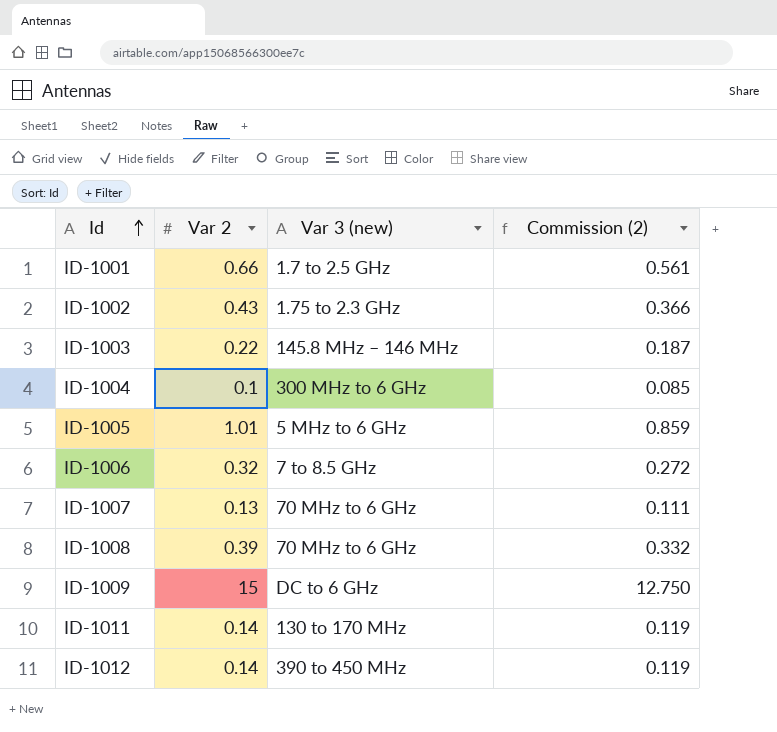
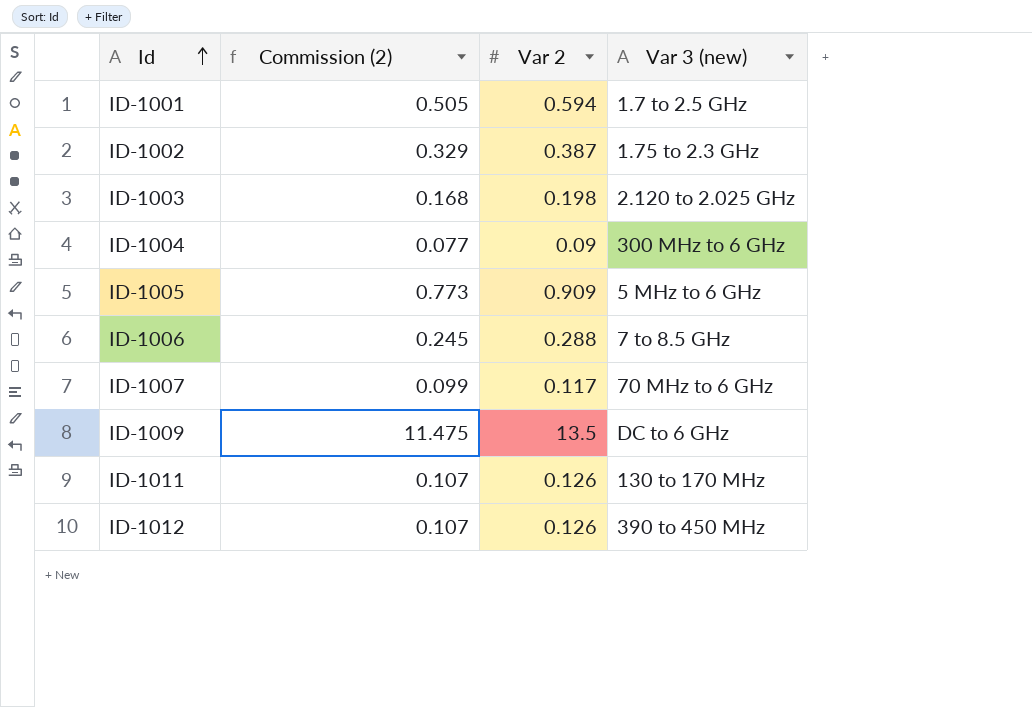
column Commission (2) | position: 4 -> 2
row ID-1008: 0.39 | 70 MHz to 6 GHz | 0.332 -> none
ID-1001 | Commission (2): 0.561 -> 0.505
ID-1001 | Var 2: 0.66 -> 0.594
ID-1002 | Commission (2): 0.366 -> 0.329
ID-1002 | Var 2: 0.43 -> 0.387
ID-1003 | Commission (2): 0.187 -> 0.168
ID-1003 | Var 2: 0.22 -> 0.198
ID-1003 | Var 3 (new): 145.8 MHz – 146 MHz -> 2.120 to 2.025 GHz
ID-1004 | Commission (2): 0.085 -> 0.077
ID-1004 | Var 2: 0.1 -> 0.09
ID-1005 | Commission (2): 0.859 -> 0.773
ID-1005 | Var 2: 1.01 -> 0.909
ID-1006 | Commission (2): 0.272 -> 0.245
ID-1006 | Var 2: 0.32 -> 0.288
ID-1007 | Commission (2): 0.111 -> 0.099
ID-1007 | Var 2: 0.13 -> 0.117
ID-1009 | Commission (2): 12.750 -> 11.475
ID-1009 | Var 2: 15 -> 13.5
ID-1011 | Commission (2): 0.119 -> 0.107
ID-1011 | Var 2: 0.14 -> 0.126
ID-1012 | Commission (2): 0.119 -> 0.107
ID-1012 | Var 2: 0.14 -> 0.126

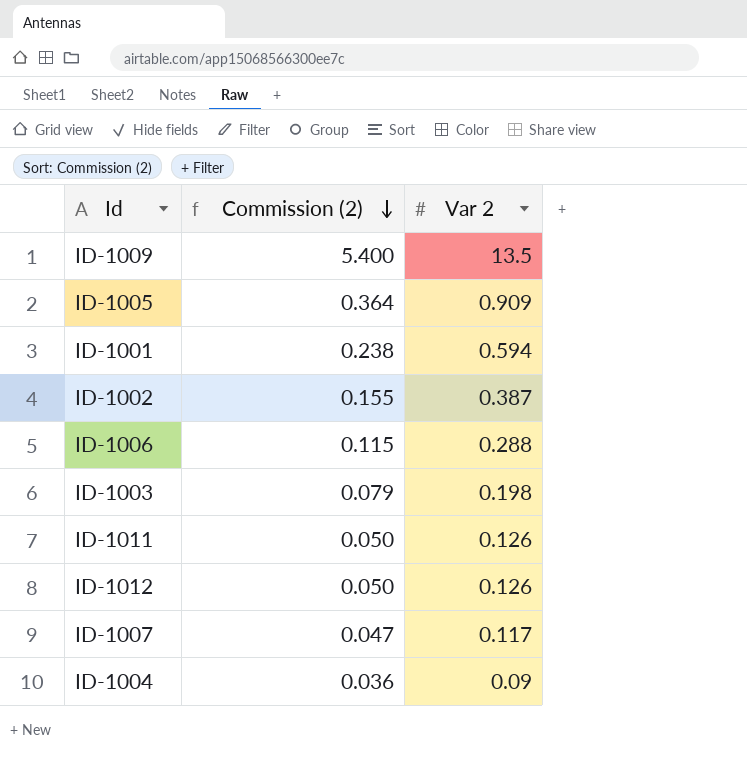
row order: Id ascending -> Commission (2) descending
column Var 3 (new) | position: 4 -> none
column Commission (2) | formula: [Var 2] * 0.85 -> [Var 2] * 0.4

